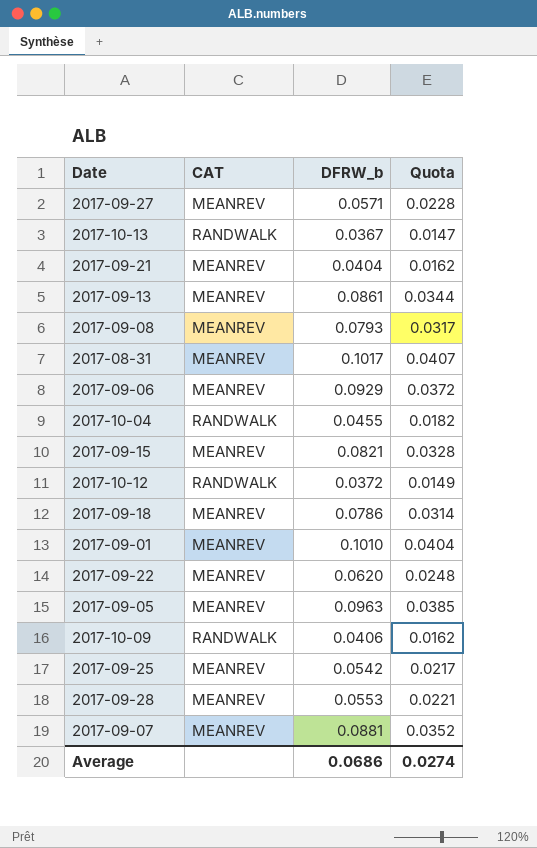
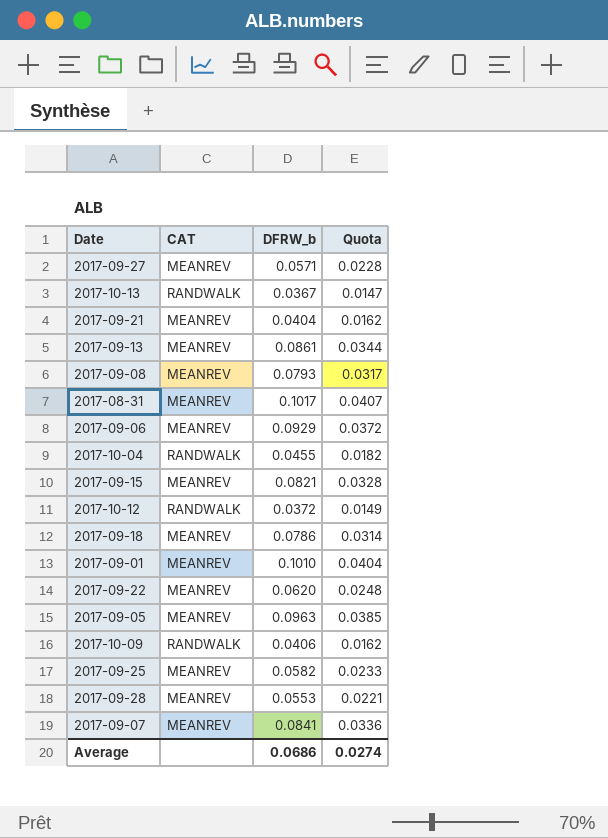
2017-09-25 | DFRW_b: 0.0542 -> 0.0582
2017-09-25 | Quota: 0.0217 -> 0.0233
2017-09-07 | DFRW_b: 0.0881 -> 0.0841
2017-09-07 | Quota: 0.0352 -> 0.0336

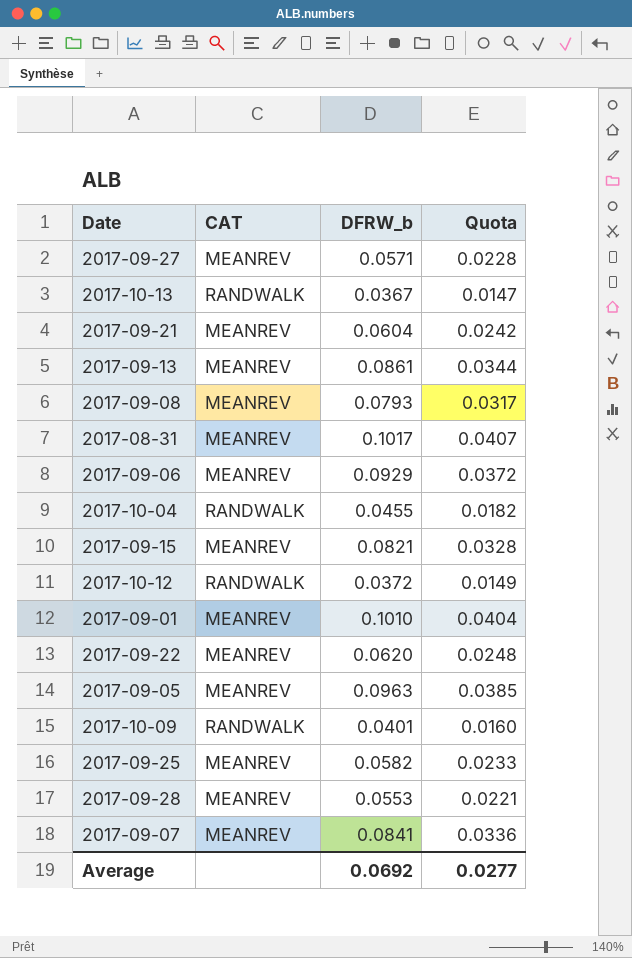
row 2017-09-18: MEANREV | 0.0786 | 0.0314 -> none
2017-09-21 | DFRW_b: 0.0404 -> 0.0604
2017-09-21 | Quota: 0.0162 -> 0.0242
2017-10-09 | DFRW_b: 0.0406 -> 0.0401
2017-10-09 | Quota: 0.0162 -> 0.0160
Average | DFRW_b: 0.0686 -> 0.0692
Average | Quota: 0.0274 -> 0.0277

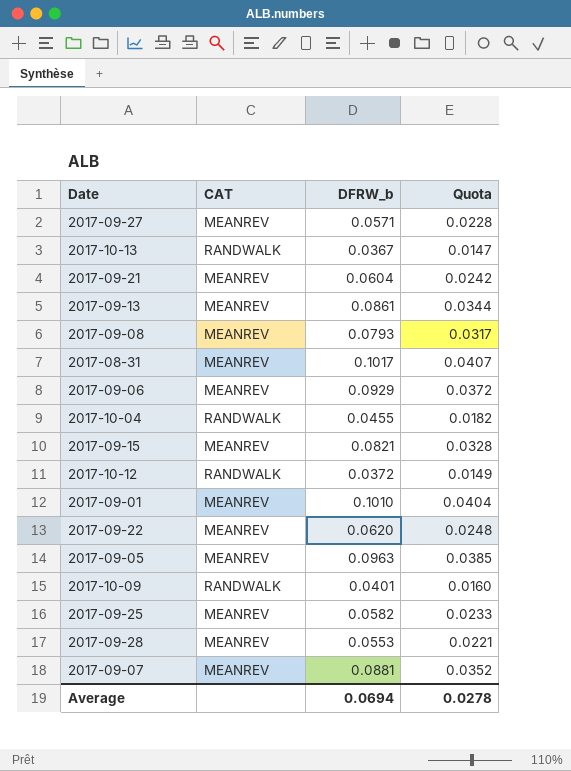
2017-09-07 | DFRW_b: 0.0841 -> 0.0881
2017-09-07 | Quota: 0.0336 -> 0.0352
Average | DFRW_b: 0.0692 -> 0.0694
Average | Quota: 0.0277 -> 0.0278

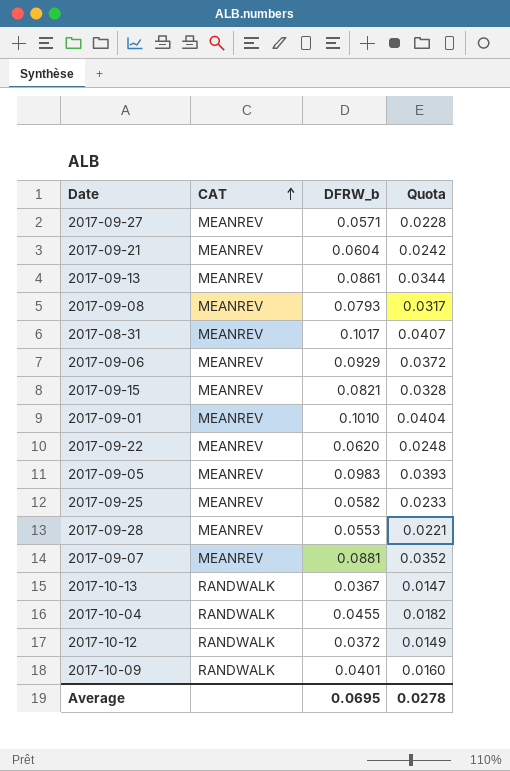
row order: none -> CAT ascending
2017-09-05 | DFRW_b: 0.0963 -> 0.0983
2017-09-05 | Quota: 0.0385 -> 0.0393
Average | DFRW_b: 0.0694 -> 0.0695

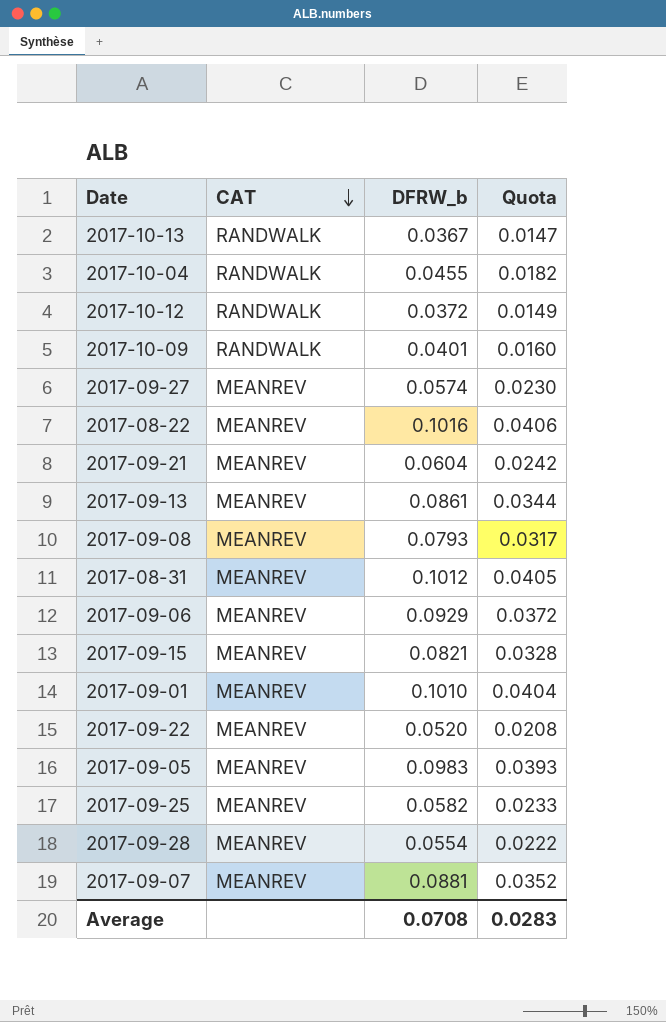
row order: CAT ascending -> CAT descending
2017-09-27 | DFRW_b: 0.0571 -> 0.0574
2017-09-27 | Quota: 0.0228 -> 0.0230
row 2017-08-22: none -> MEANREV | 0.1016 | 0.0406
2017-08-31 | DFRW_b: 0.1017 -> 0.1012
2017-08-31 | Quota: 0.0407 -> 0.0405
2017-09-22 | DFRW_b: 0.0620 -> 0.0520
2017-09-22 | Quota: 0.0248 -> 0.0208
2017-09-28 | DFRW_b: 0.0553 -> 0.0554
2017-09-28 | Quota: 0.0221 -> 0.0222
Average | DFRW_b: 0.0695 -> 0.0708
Average | Quota: 0.0278 -> 0.0283

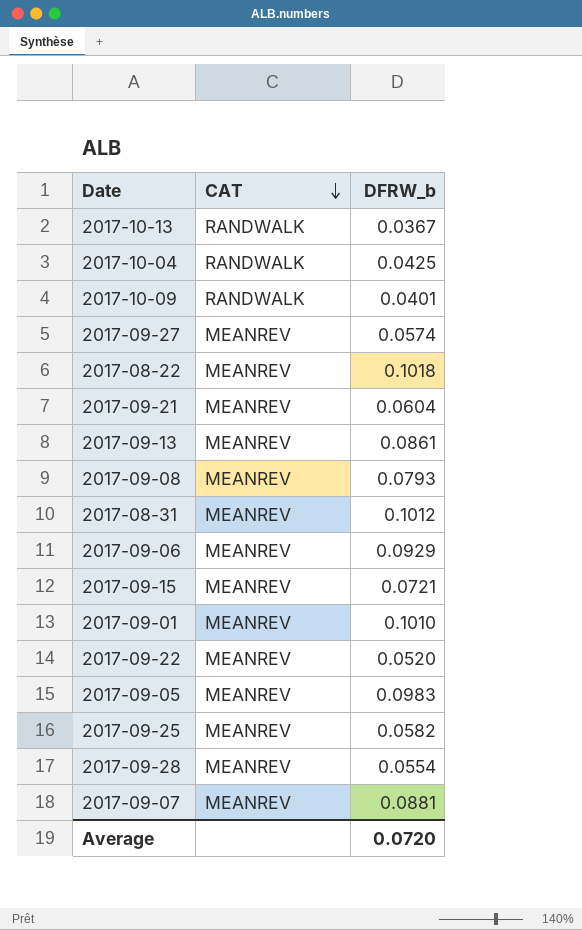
column Quota | formula: [DFRW_b] * 0.4 -> none
row 2017-10-12: RANDWALK | 0.0372 | 0.0149 -> none
2017-10-04 | DFRW_b: 0.0455 -> 0.0425
2017-08-22 | DFRW_b: 0.1016 -> 0.1018
2017-09-15 | DFRW_b: 0.0821 -> 0.0721
Average | DFRW_b: 0.0708 -> 0.0720

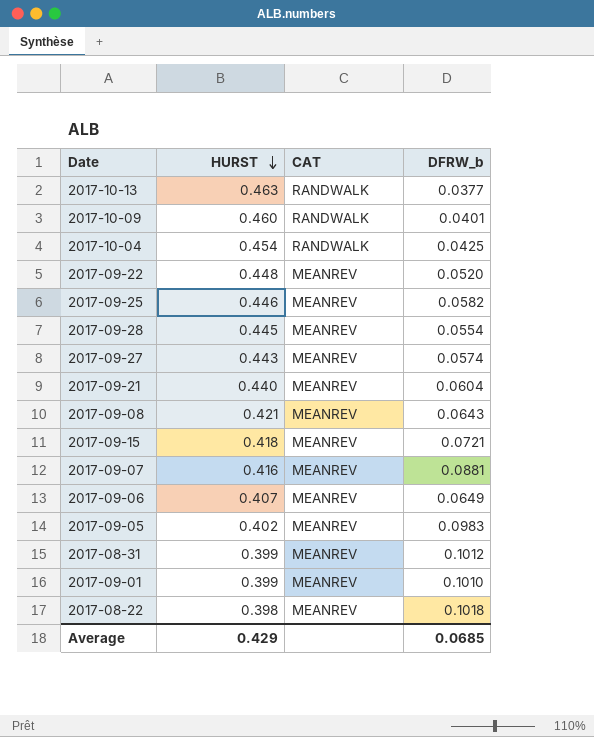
row order: CAT descending -> HURST descending
column HURST | position: none -> 2
row 2017-09-13: MEANREV | 0.0861 -> none
2017-10-13 | DFRW_b: 0.0367 -> 0.0377
2017-09-08 | DFRW_b: 0.0793 -> 0.0643
2017-09-06 | DFRW_b: 0.0929 -> 0.0649
Average | DFRW_b: 0.0720 -> 0.0685

